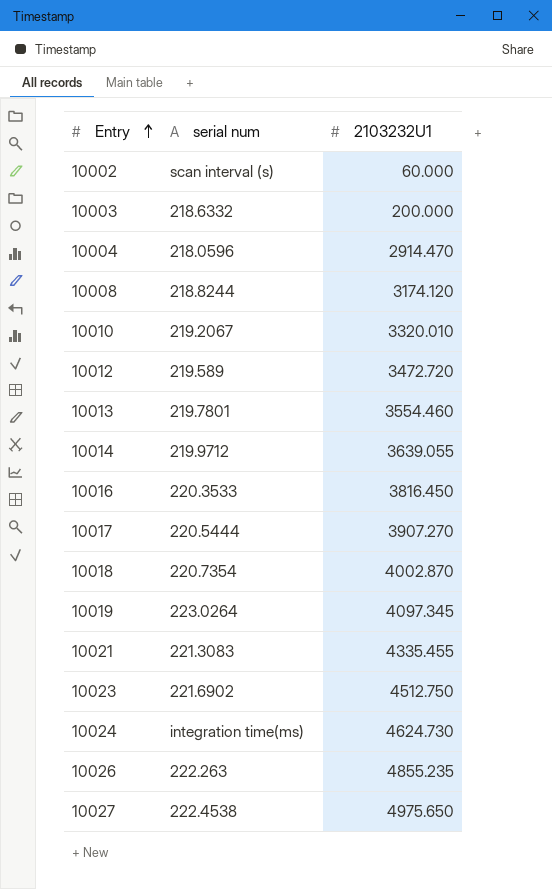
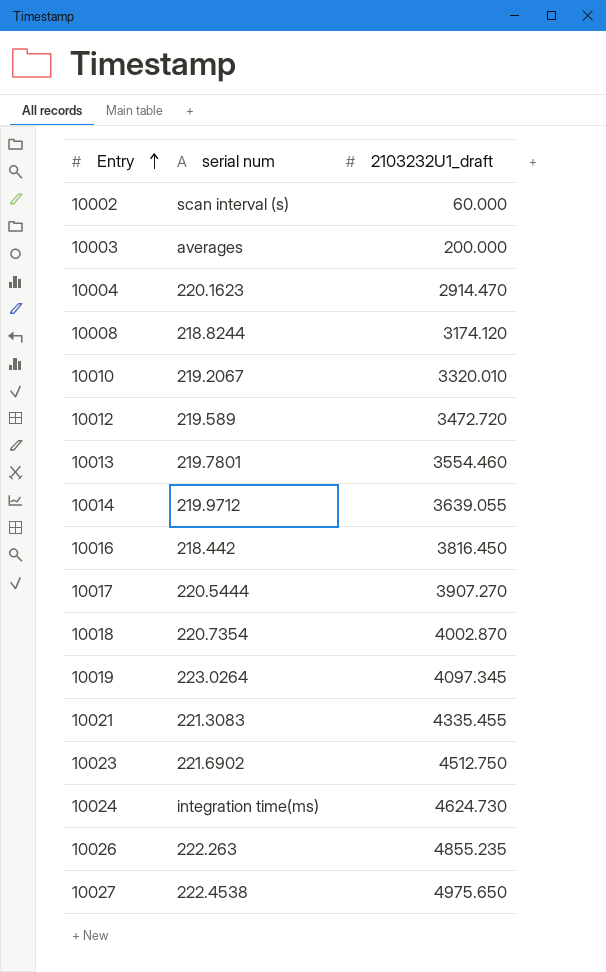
column name: 2103232U1 -> 2103232U1_draft
10003 | serial num: 218.6332 -> averages
10004 | serial num: 218.0596 -> 220.1623
10016 | serial num: 220.3533 -> 218.442

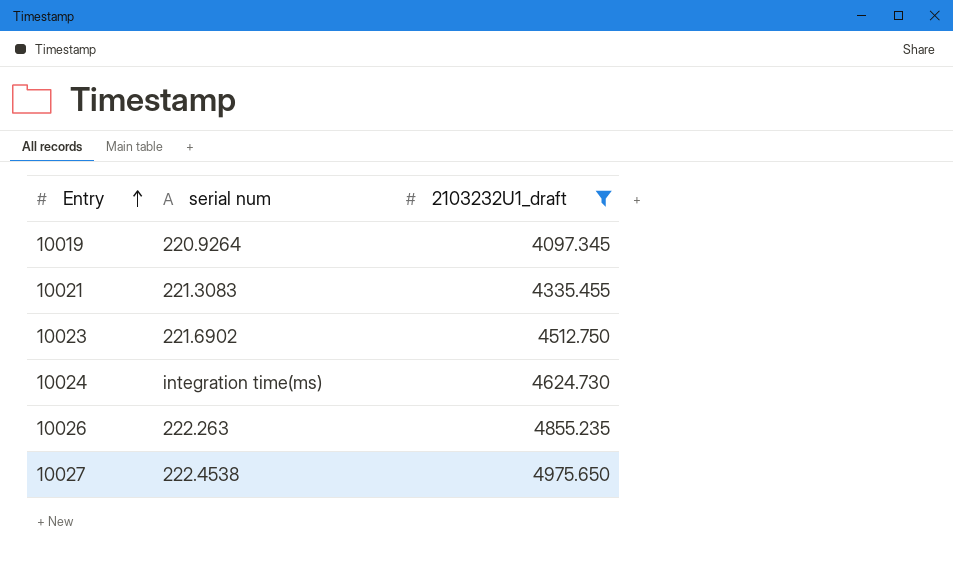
filter: none -> 2103232U1_draft >= 4097.345
10019 | serial num: 223.0264 -> 220.9264

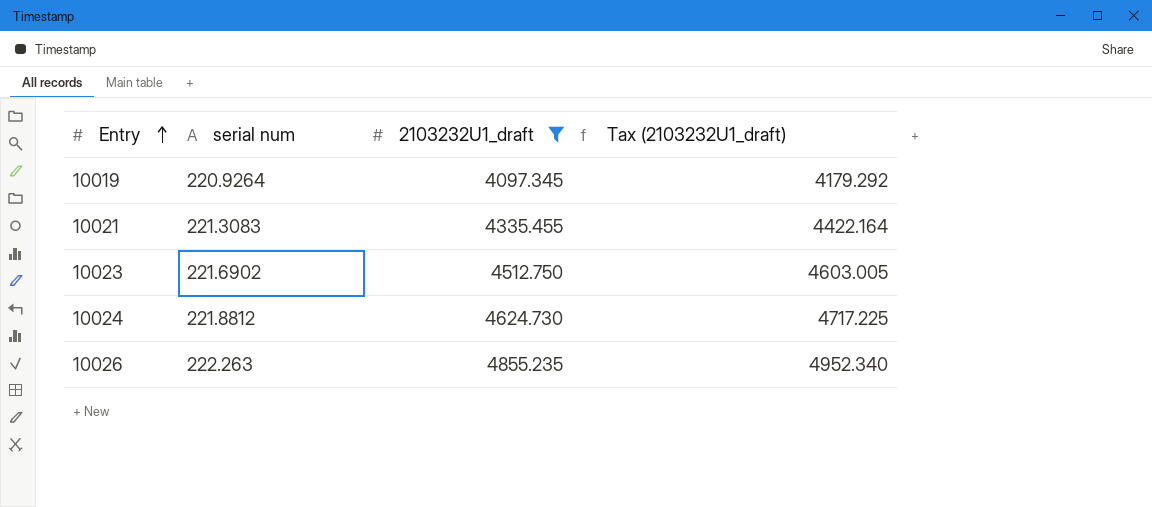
column Tax (2103232U1_draft) | formula: none -> [2103232U1_draft] * 1.02
row 10027: 222.4538 | 4975.650 -> none
10024 | serial num: integration time(ms) -> 221.8812

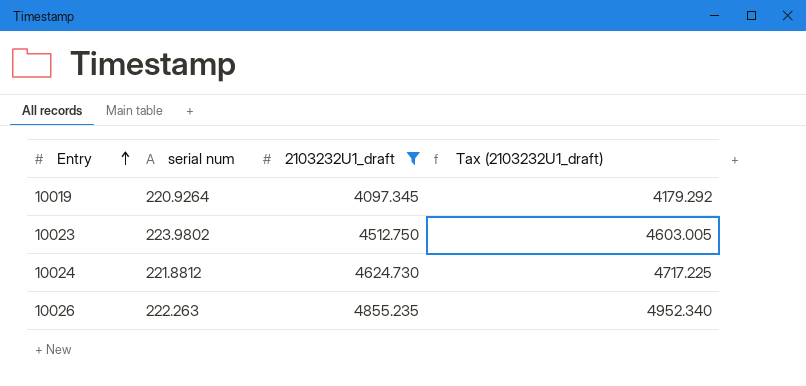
row 10021: 221.3083 | 4335.455 | 4422.164 -> none
10023 | serial num: 221.6902 -> 223.9802

